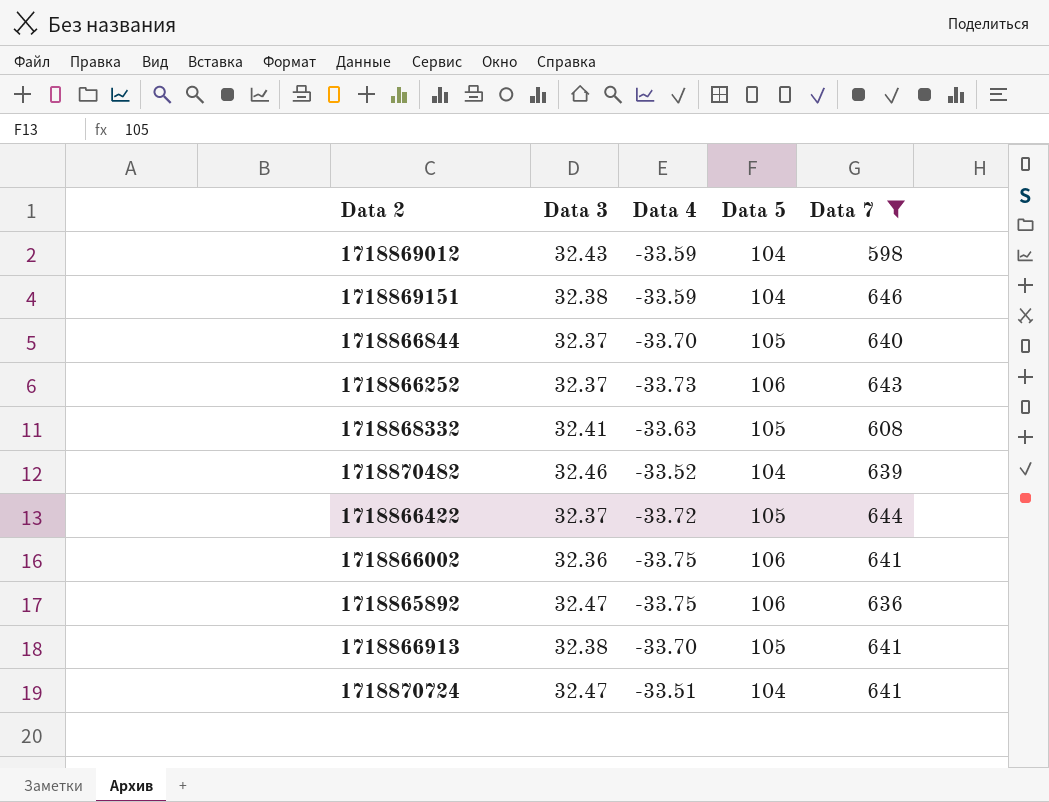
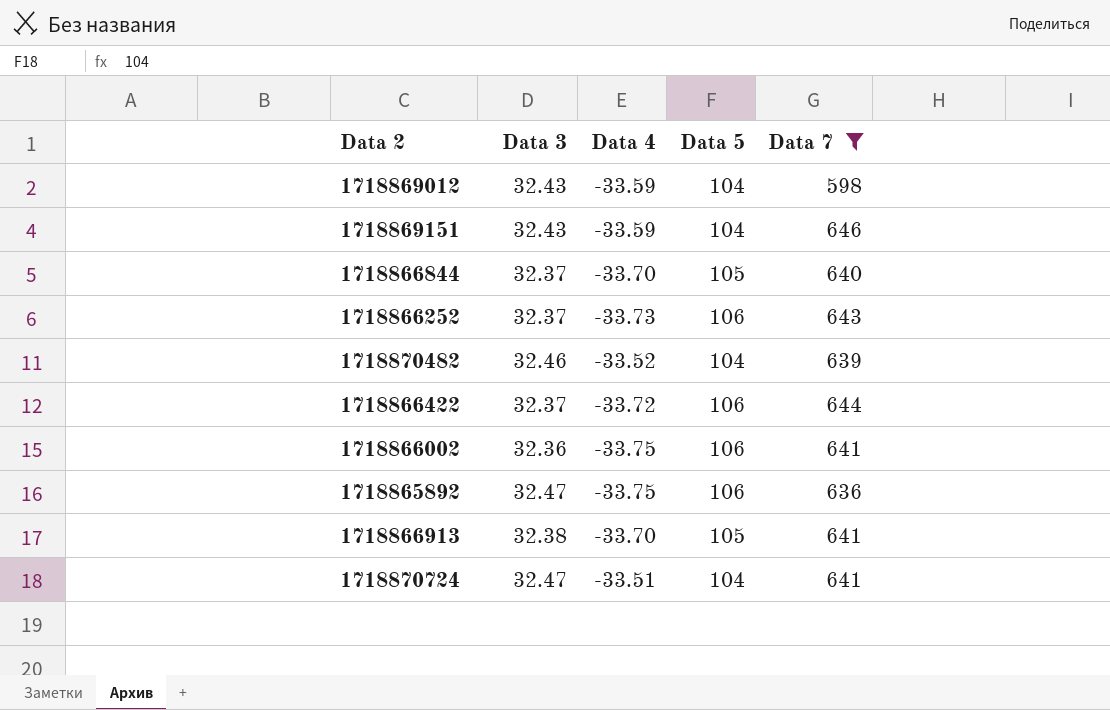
row 1718868332: 32.41 | -33.63 | 105 | 608 -> none
1718869151 | Data 3: 32.38 -> 32.43
1718866422 | Data 5: 105 -> 106

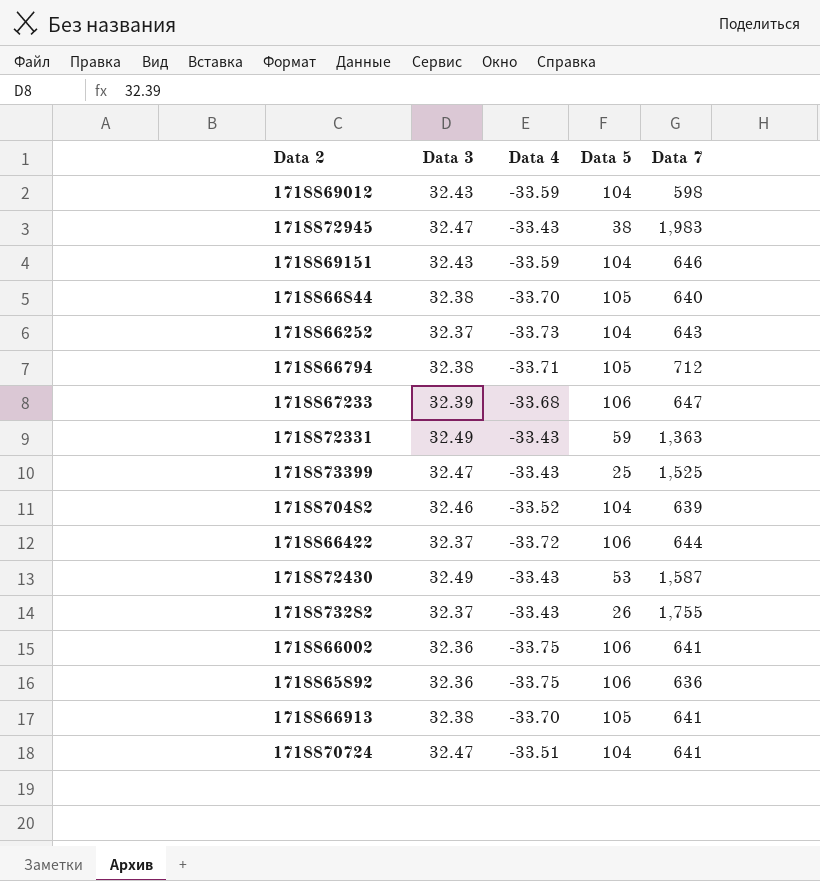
filter: Data 7 <= 646 -> none
1718866844 | Data 3: 32.37 -> 32.38
1718866252 | Data 5: 106 -> 104
1718865892 | Data 3: 32.47 -> 32.36

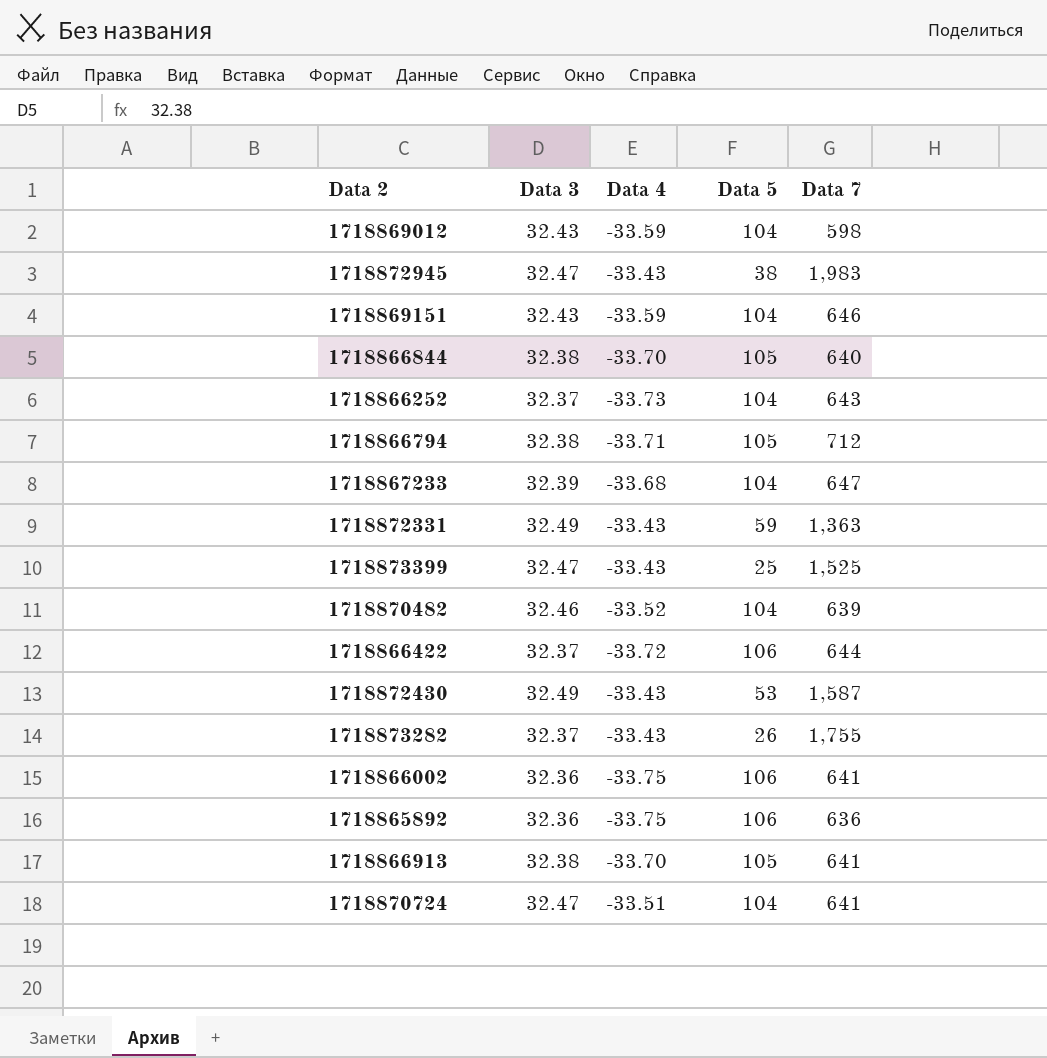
1718867233 | Data 5: 106 -> 104

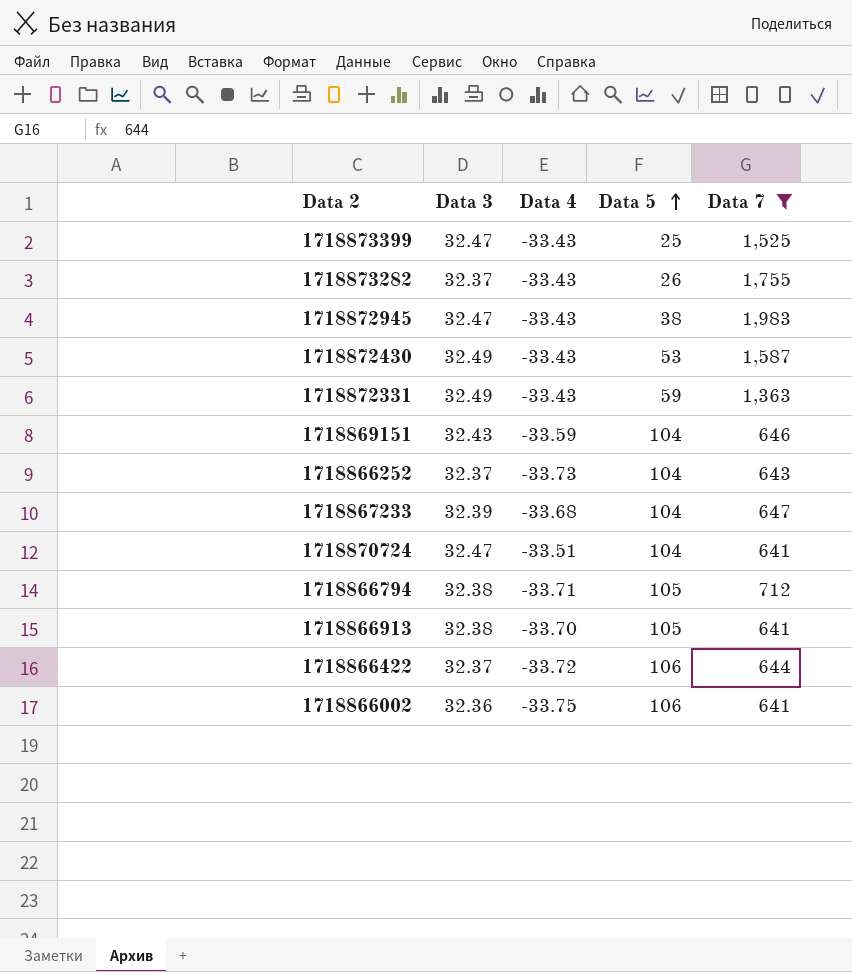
filter: none -> Data 7 >= 641
row order: none -> Data 5 ascending

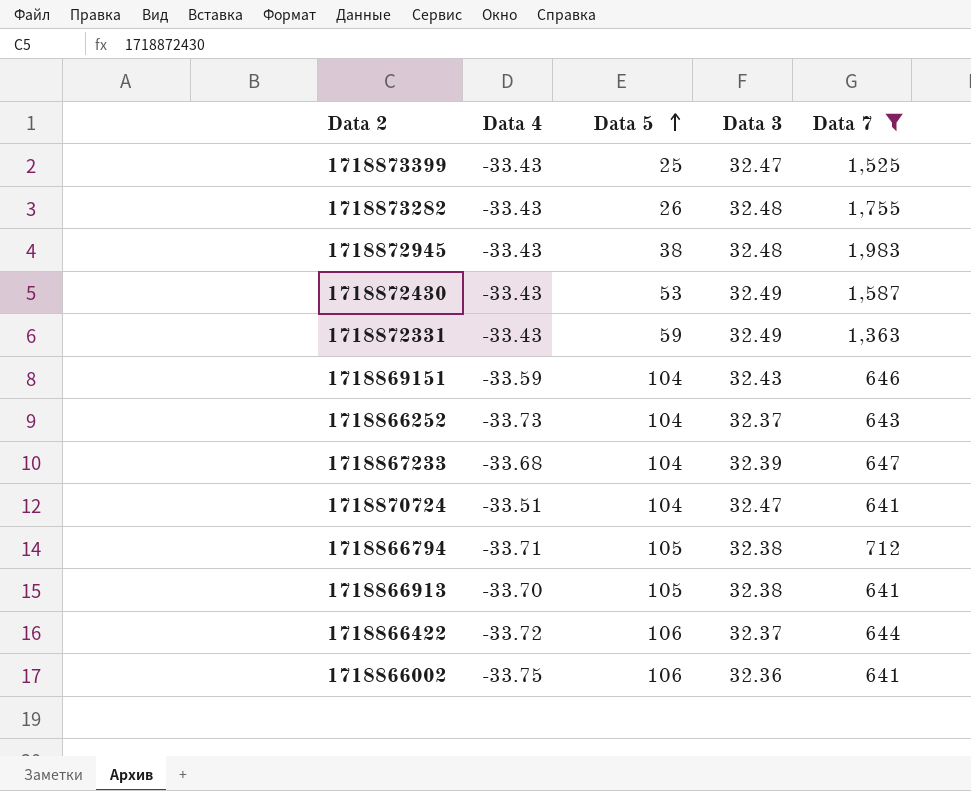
column Data 3 | position: 2 -> 4
1718873282 | Data 3: 32.37 -> 32.48
1718872945 | Data 3: 32.47 -> 32.48

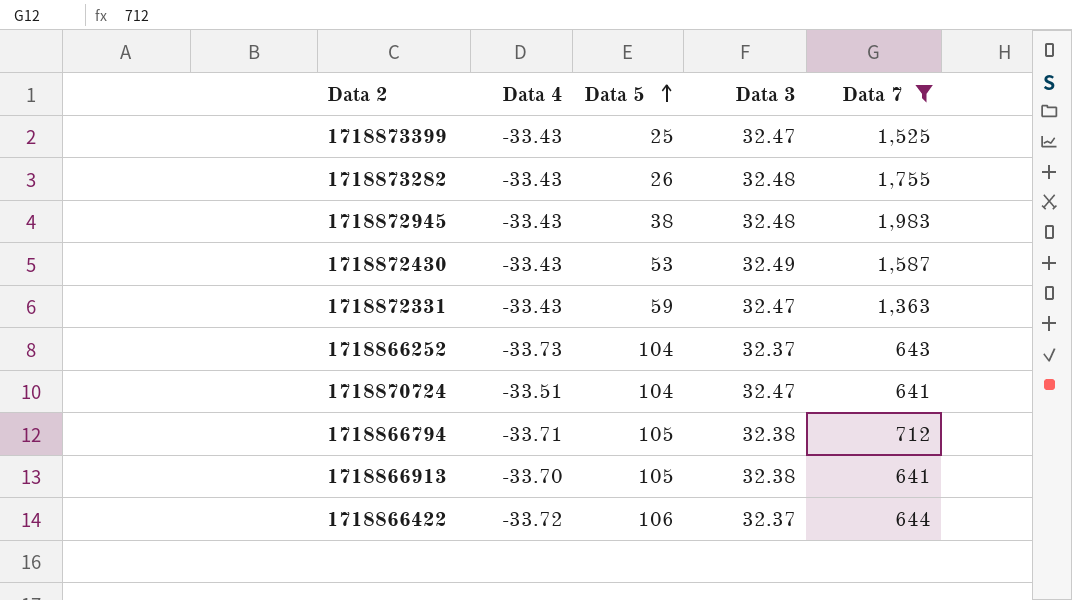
row 1718869151: -33.59 | 104 | 32.43 | 646 -> none
row 1718867233: -33.68 | 104 | 32.39 | 647 -> none
row 1718866002: -33.75 | 106 | 32.36 | 641 -> none
1718872331 | Data 3: 32.49 -> 32.47

